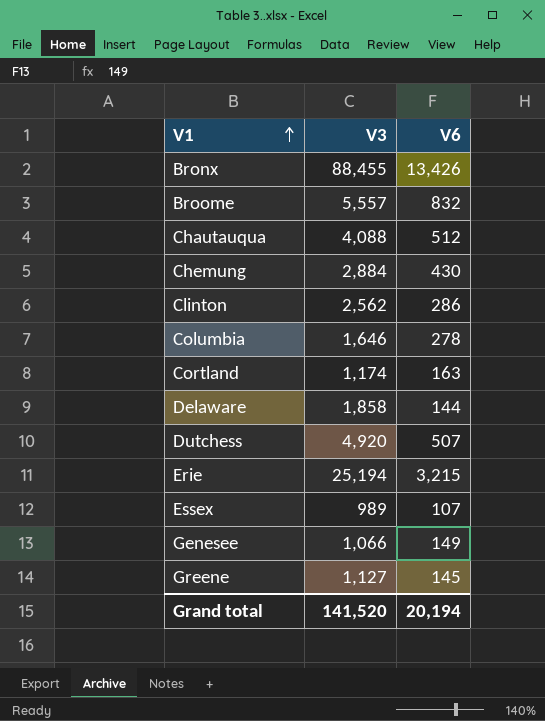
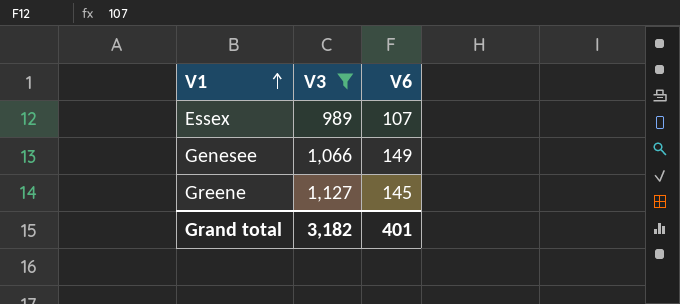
filter: none -> V3 <= 1,127
Grand total | V3: 141,520 -> 3,182
Grand total | V6: 20,194 -> 401

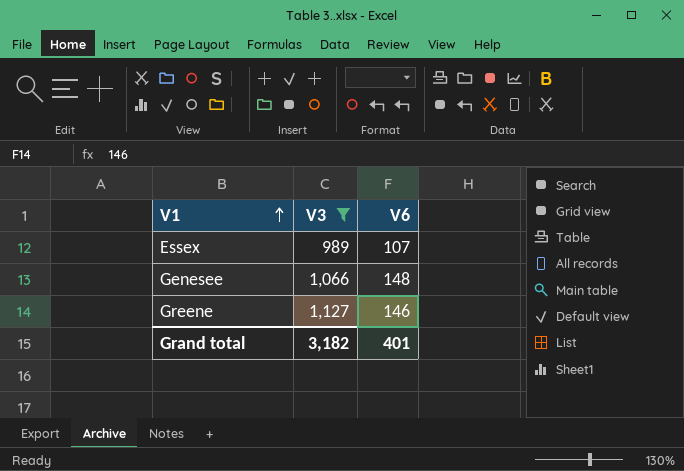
Genesee | V6: 149 -> 148
Greene | V6: 145 -> 146

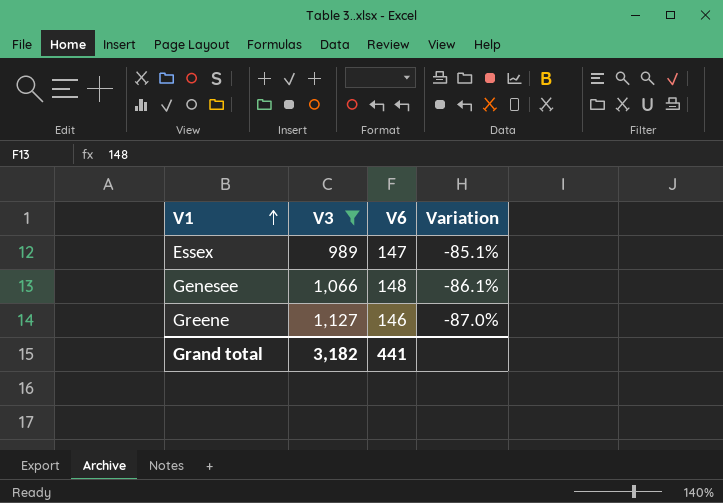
column Variation | formula: none -> ([V6] - [V3]) / [V3]
Essex | V6: 107 -> 147
Grand total | V6: 401 -> 441

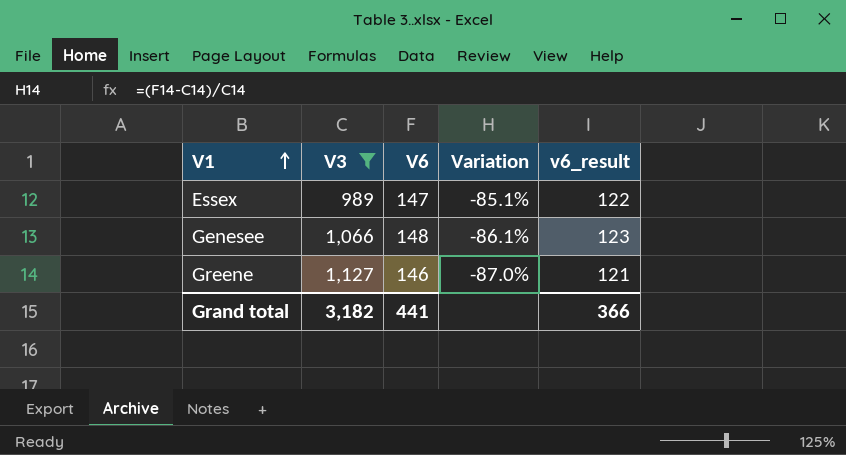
column v6_result | formula: none -> [V6] - 25

